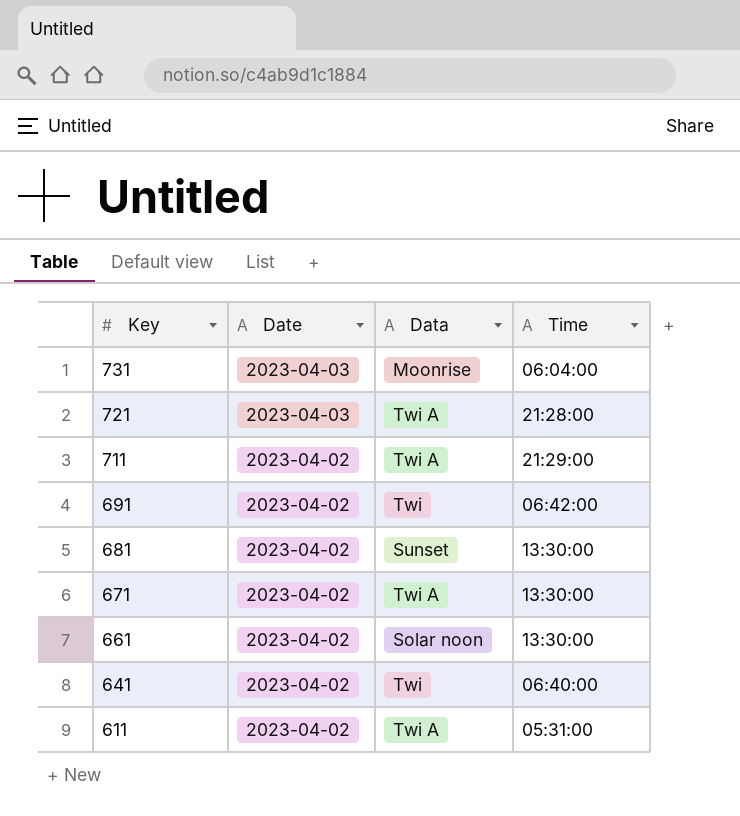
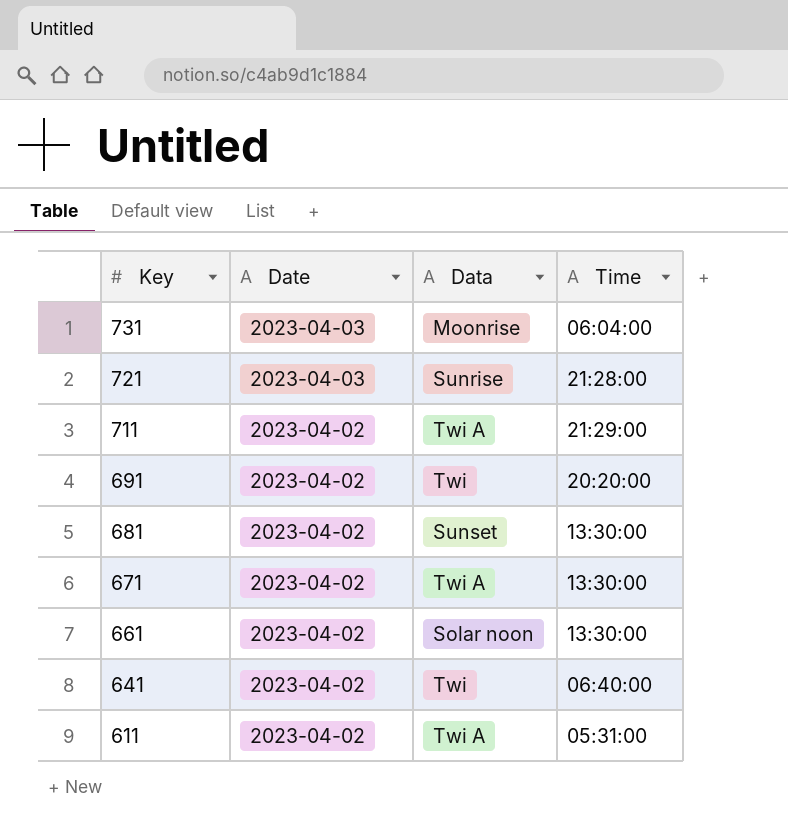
721 | Data: Twi A -> Sunrise
691 | Time: 06:42:00 -> 20:20:00

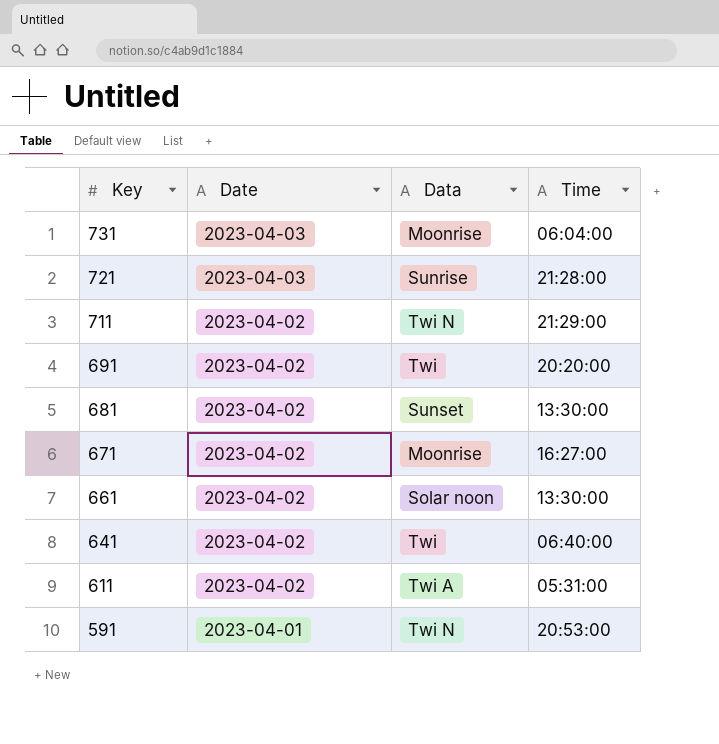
711 | Data: Twi A -> Twi N
671 | Data: Twi A -> Moonrise
671 | Time: 13:30:00 -> 16:27:00
row 591: none -> 2023-04-01 | Twi N | 20:53:00

